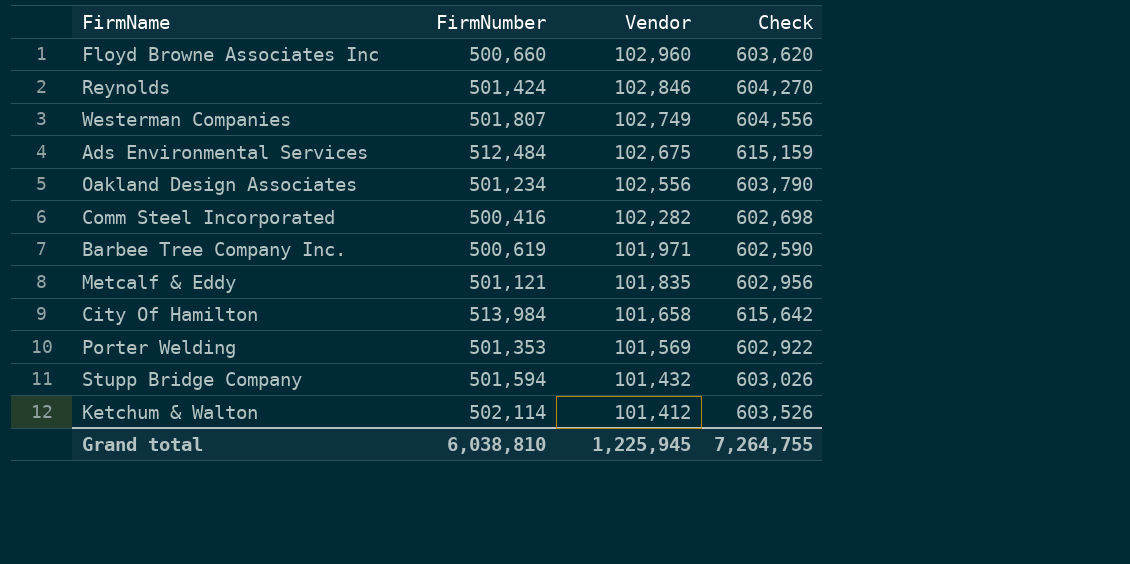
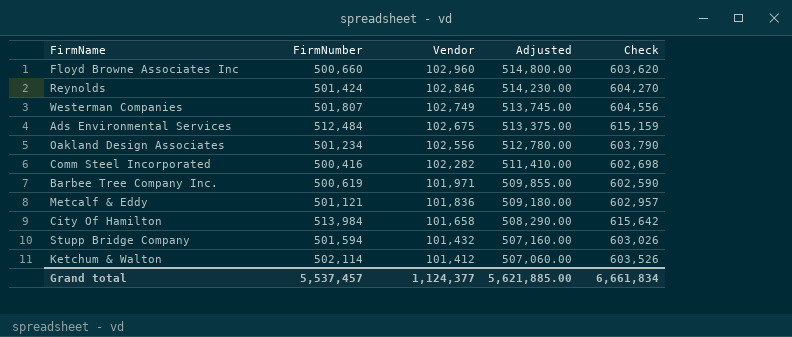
column Adjusted | formula: none -> [Vendor] * 5
row Porter Welding: 501,353 | 101,569 | 602,922 -> none
Metcalf & Eddy | Vendor: 101,835 -> 101,836
Metcalf & Eddy | Check: 602,956 -> 602,957
Grand total | FirmNumber: 6,038,810 -> 5,537,457
Grand total | Vendor: 1,225,945 -> 1,124,377
Grand total | Check: 7,264,755 -> 6,661,834

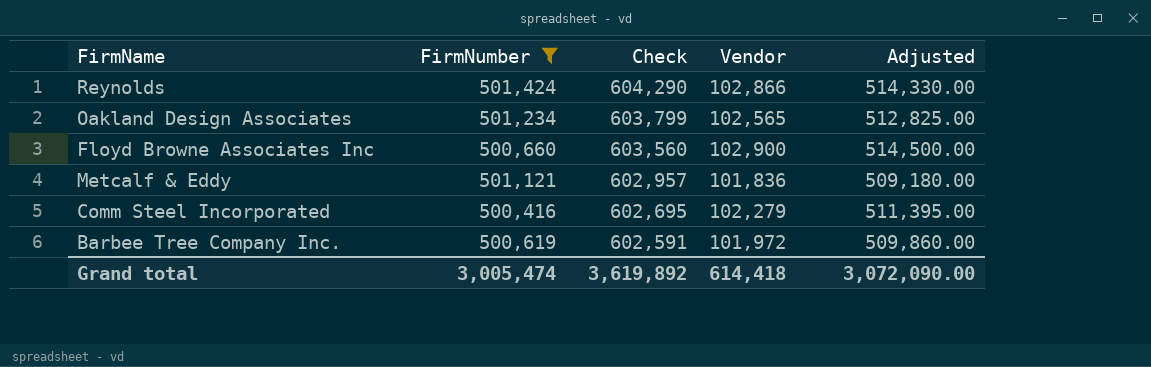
filter: none -> FirmNumber <= 501,424
row order: Vendor descending -> Check descending
column Check | position: 5 -> 3
Reynolds | Check: 604,270 -> 604,290
Reynolds | Vendor: 102,846 -> 102,866
Reynolds | Adjusted: 514,230.00 -> 514,330.00
Oakland Design Associates | Check: 603,790 -> 603,799
Oakland Design Associates | Vendor: 102,556 -> 102,565
Oakland Design Associates | Adjusted: 512,780.00 -> 512,825.00
Floyd Browne Associates Inc | Check: 603,620 -> 603,560
Floyd Browne Associates Inc | Vendor: 102,960 -> 102,900
Floyd Browne Associates Inc | Adjusted: 514,800.00 -> 514,500.00
Comm Steel Incorporated | Check: 602,698 -> 602,695
Comm Steel Incorporated | Vendor: 102,282 -> 102,279
Comm Steel Incorporated | Adjusted: 511,410.00 -> 511,395.00
Barbee Tree Company Inc. | Check: 602,590 -> 602,591
Barbee Tree Company Inc. | Vendor: 101,971 -> 101,972
Barbee Tree Company Inc. | Adjusted: 509,855.00 -> 509,860.00
Grand total | FirmNumber: 5,537,457 -> 3,005,474
Grand total | Check: 6,661,834 -> 3,619,892
Grand total | Vendor: 1,124,377 -> 614,418
Grand total | Adjusted: 5,621,885.00 -> 3,072,090.00

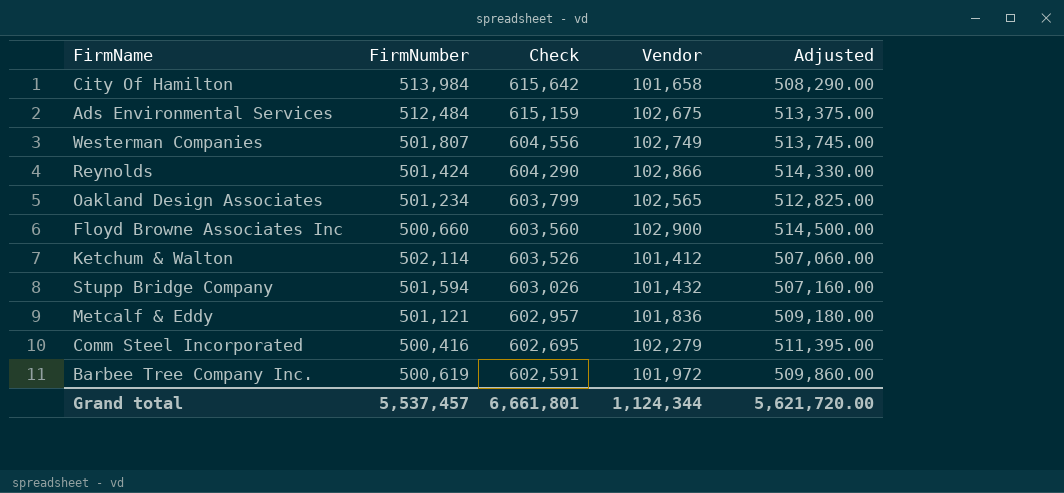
filter: FirmNumber <= 501,424 -> none
Grand total | FirmNumber: 3,005,474 -> 5,537,457
Grand total | Check: 3,619,892 -> 6,661,801
Grand total | Vendor: 614,418 -> 1,124,344
Grand total | Adjusted: 3,072,090.00 -> 5,621,720.00

